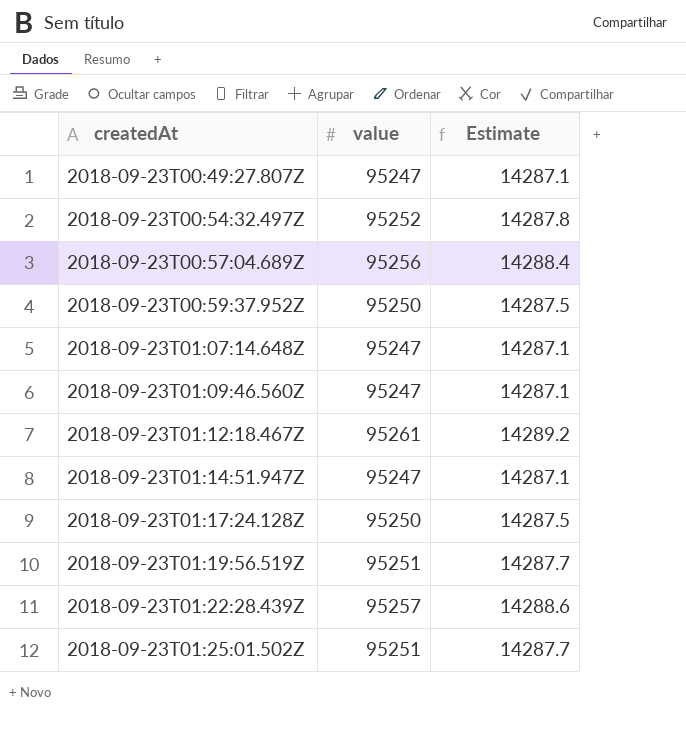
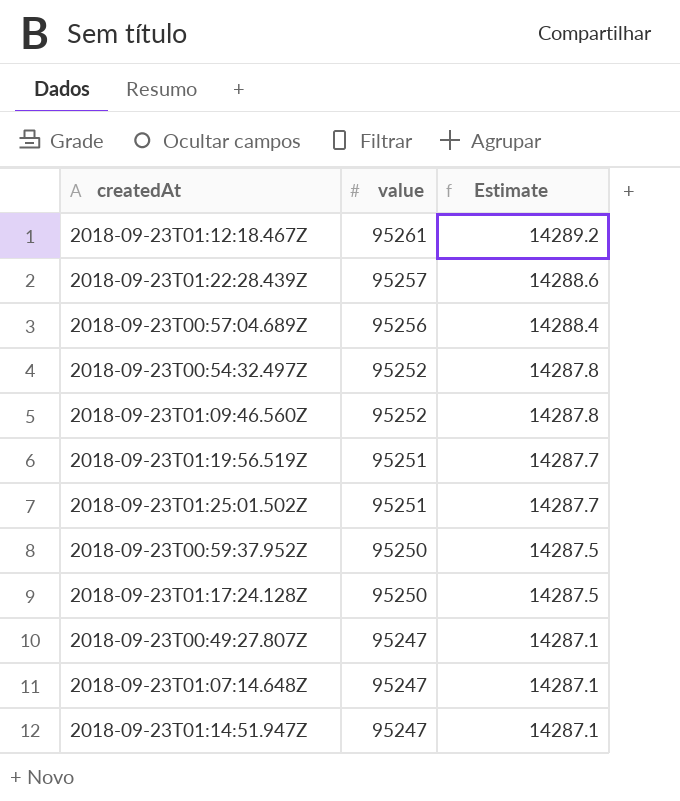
row order: createdAt ascending -> value descending
2018-09-23T01:09:46.560Z | value: 95247 -> 95252
2018-09-23T01:09:46.560Z | Estimate: 14287.1 -> 14287.8

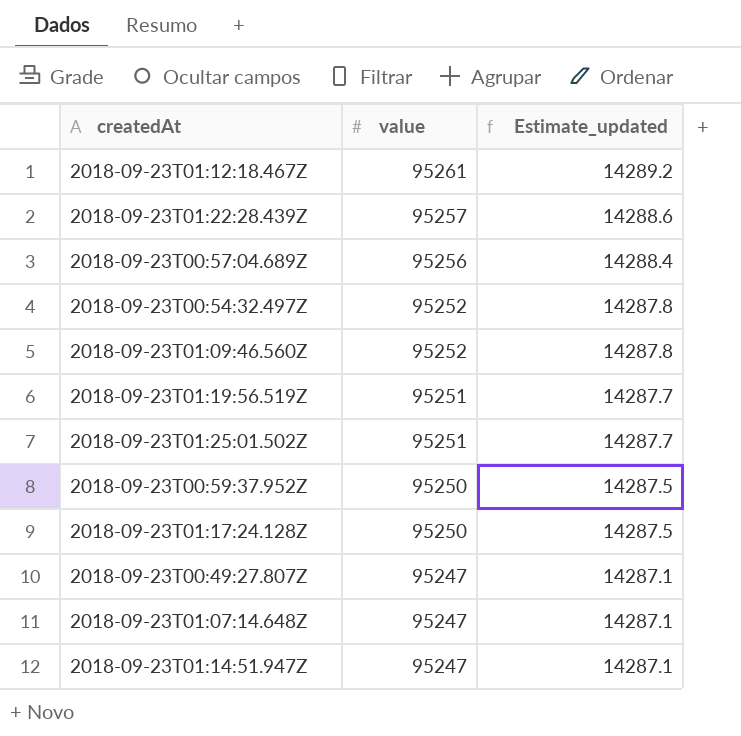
column name: Estimate -> Estimate_updated

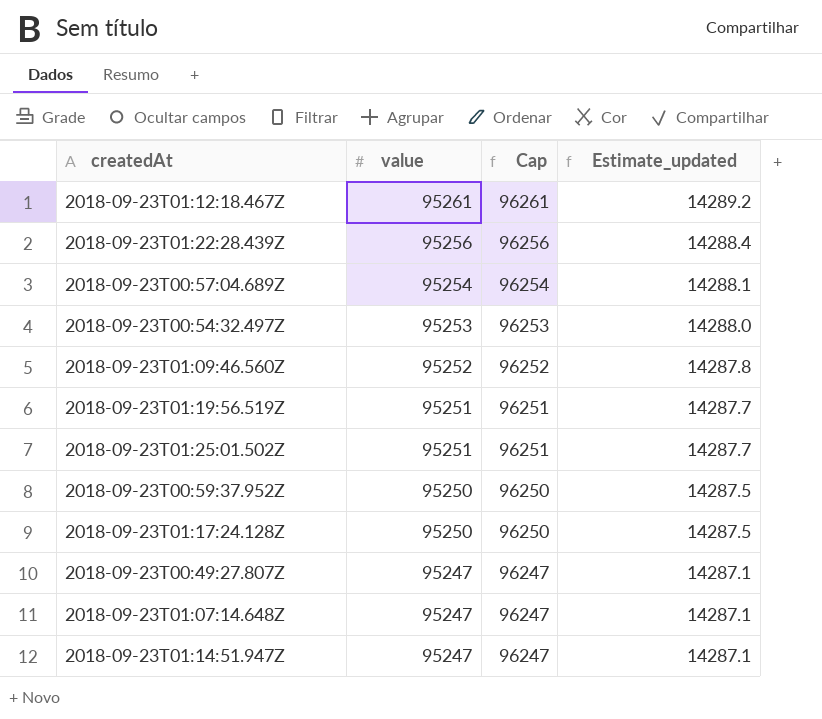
column Cap | formula: none -> [value] + 1000
2018-09-23T01:22:28.439Z | value: 95257 -> 95256
2018-09-23T01:22:28.439Z | Estimate_updated: 14288.6 -> 14288.4
2018-09-23T00:57:04.689Z | value: 95256 -> 95254
2018-09-23T00:57:04.689Z | Estimate_updated: 14288.4 -> 14288.1
2018-09-23T00:54:32.497Z | value: 95252 -> 95253
2018-09-23T00:54:32.497Z | Estimate_updated: 14287.8 -> 14288.0

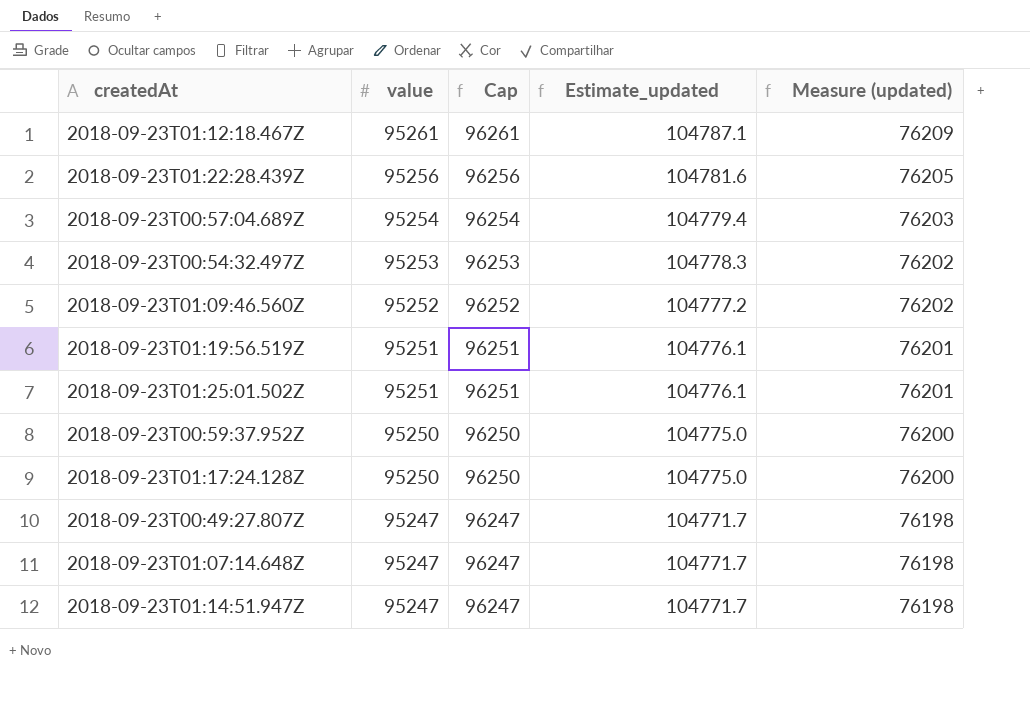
column Estimate_updated | formula: [value] * 0.15 -> [value] * 1.1
column Measure (updated) | formula: none -> [value] * 0.8

